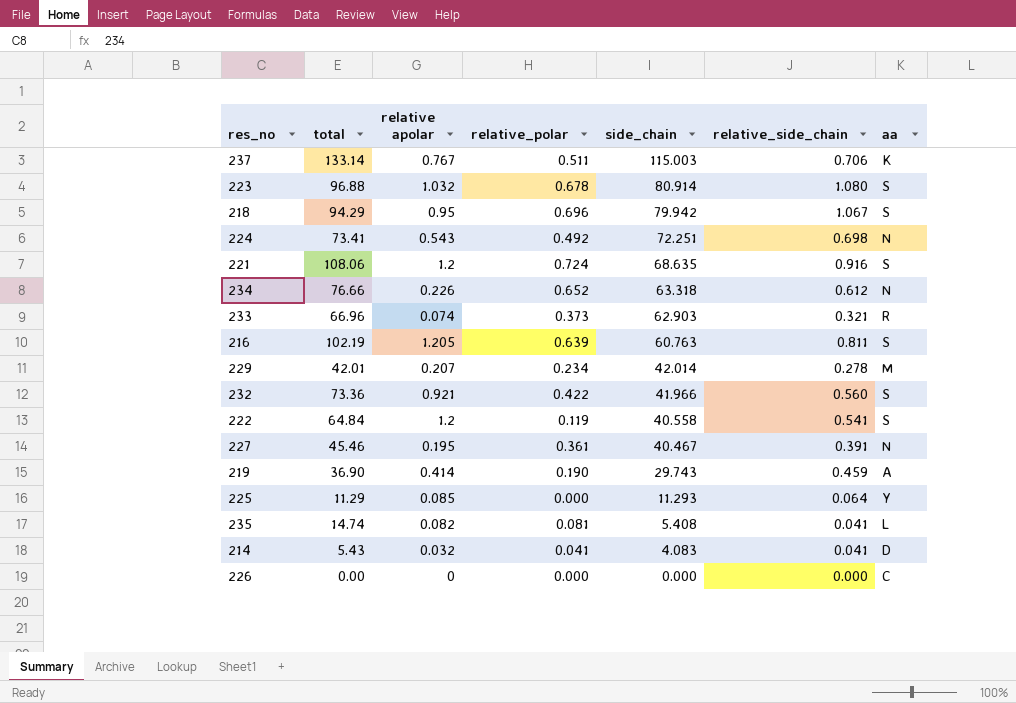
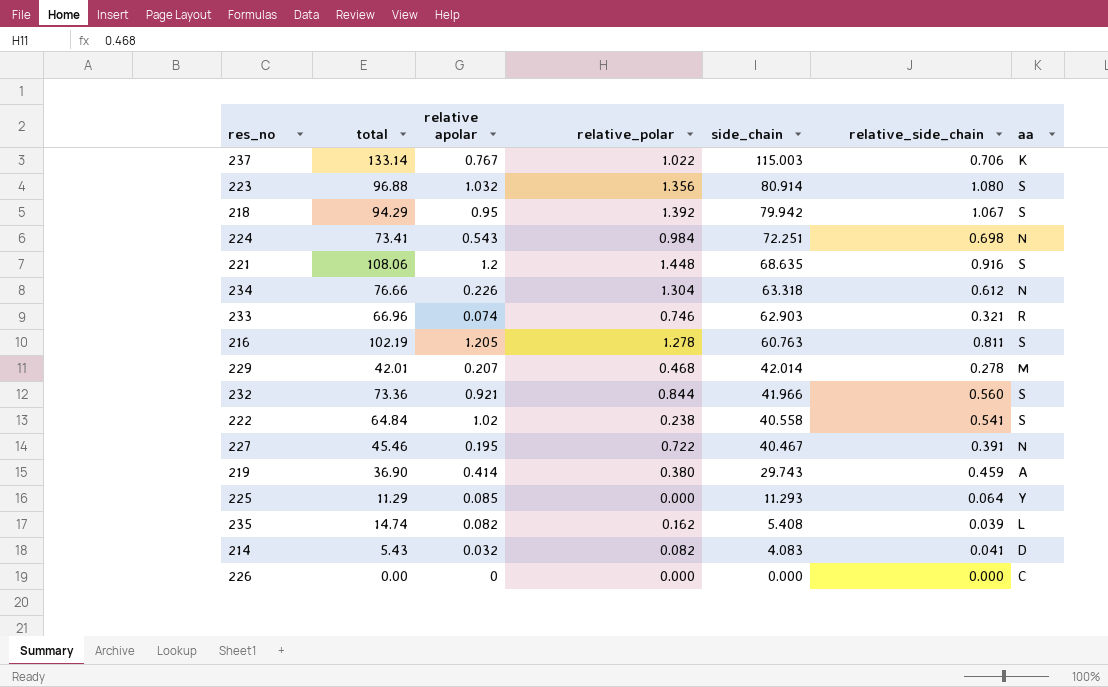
237 | relative_polar: 0.511 -> 1.022
223 | relative_polar: 0.678 -> 1.356
218 | relative_polar: 0.696 -> 1.392
224 | relative_polar: 0.492 -> 0.984
221 | relative_polar: 0.724 -> 1.448
234 | relative_polar: 0.652 -> 1.304
233 | relative_polar: 0.373 -> 0.746
216 | relative_polar: 0.639 -> 1.278
229 | relative_polar: 0.234 -> 0.468
232 | relative_polar: 0.422 -> 0.844
222 | relative apolar: 1.2 -> 1.02
222 | relative_polar: 0.119 -> 0.238
227 | relative_polar: 0.361 -> 0.722
219 | relative_polar: 0.190 -> 0.380
235 | relative_polar: 0.081 -> 0.162
235 | relative_side_chain: 0.041 -> 0.039
214 | relative_polar: 0.041 -> 0.082

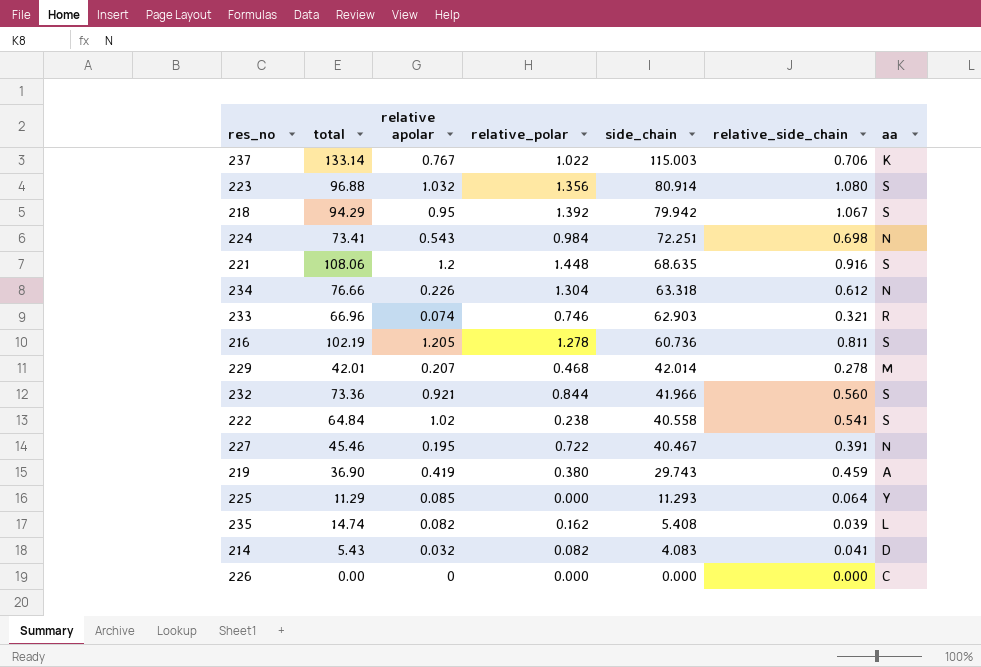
216 | side_chain: 60.763 -> 60.736
219 | relative apolar: 0.414 -> 0.419

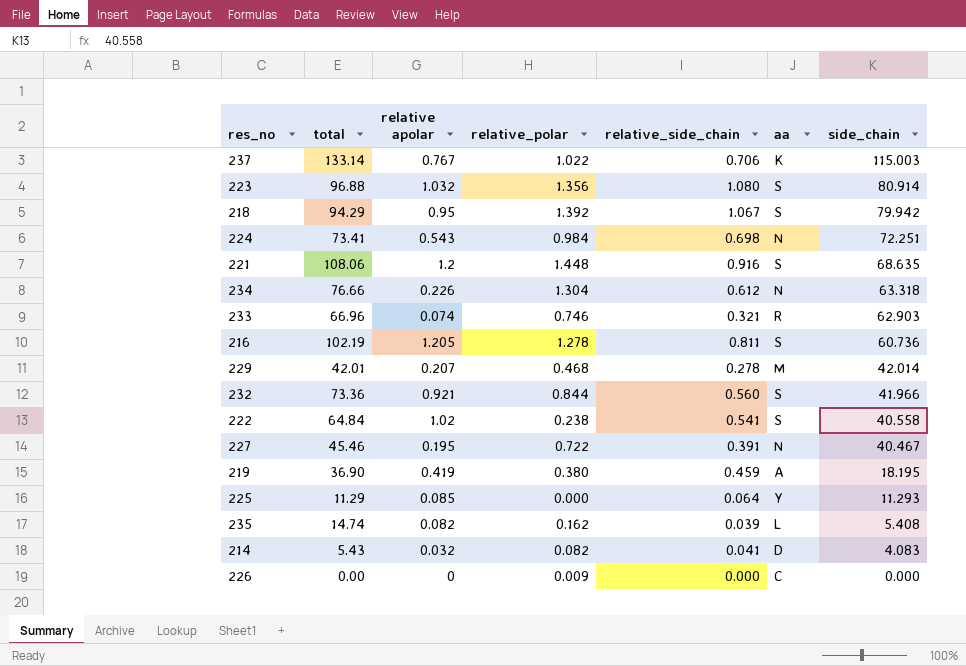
column side_chain | position: 5 -> 7
219 | side_chain: 29.743 -> 18.195
226 | relative_polar: 0.000 -> 0.009

